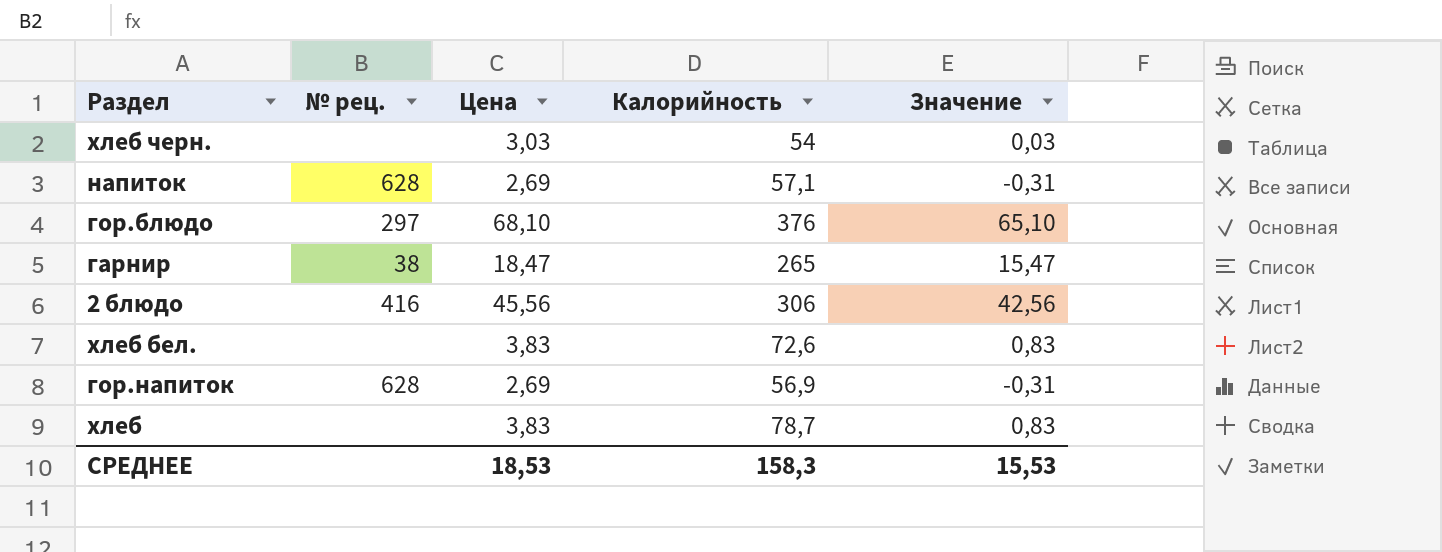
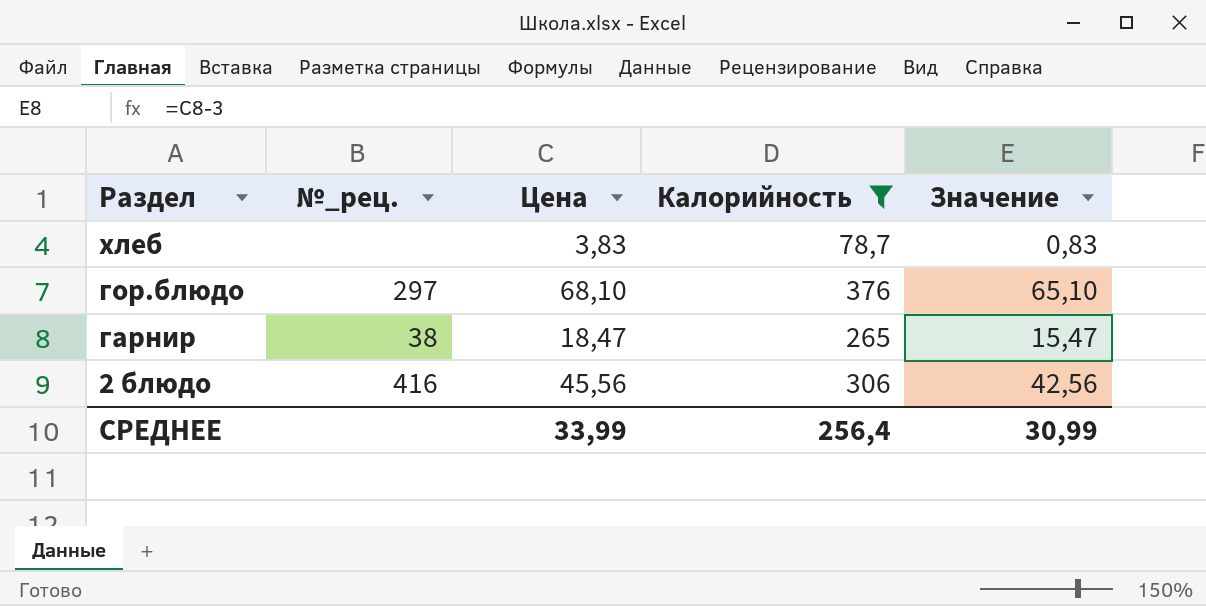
filter: none -> Калорийность >= 78,7
row order: none -> Раздел descending
column name: № рец. -> №_рец.
СРЕДНЕЕ | Цена: 18,53 -> 33,99
СРЕДНЕЕ | Калорийность: 158,3 -> 256,4
СРЕДНЕЕ | Значение: 15,53 -> 30,99

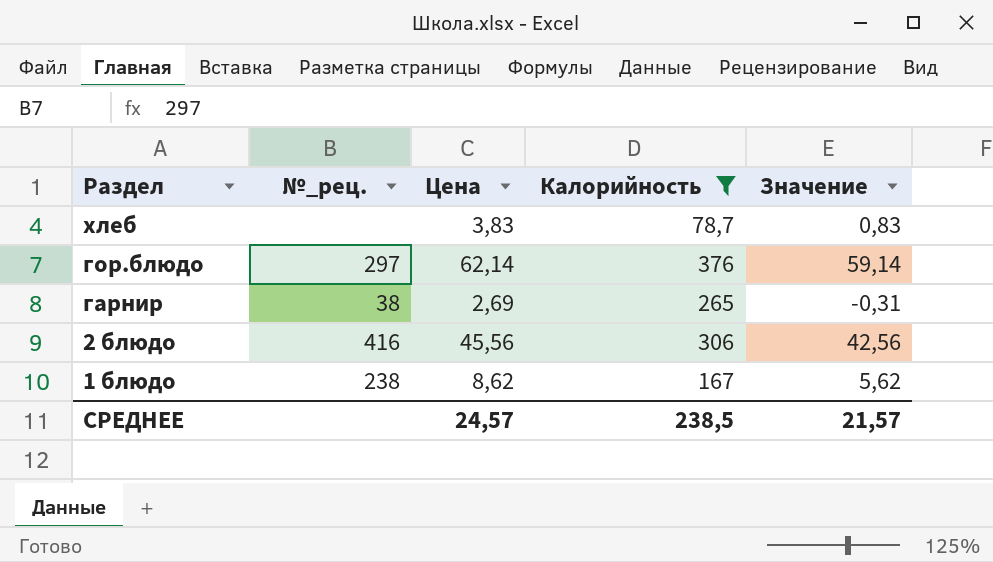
гор.блюдо | Цена: 68,10 -> 62,14
гор.блюдо | Значение: 65,10 -> 59,14
гарнир | Цена: 18,47 -> 2,69
гарнир | Значение: 15,47 -> -0,31
row 1 блюдо: none -> 238 | 8,62 | 167 | 5,62
СРЕДНЕЕ | Цена: 33,99 -> 24,57
СРЕДНЕЕ | Калорийность: 256,4 -> 238,5
СРЕДНЕЕ | Значение: 30,99 -> 21,57

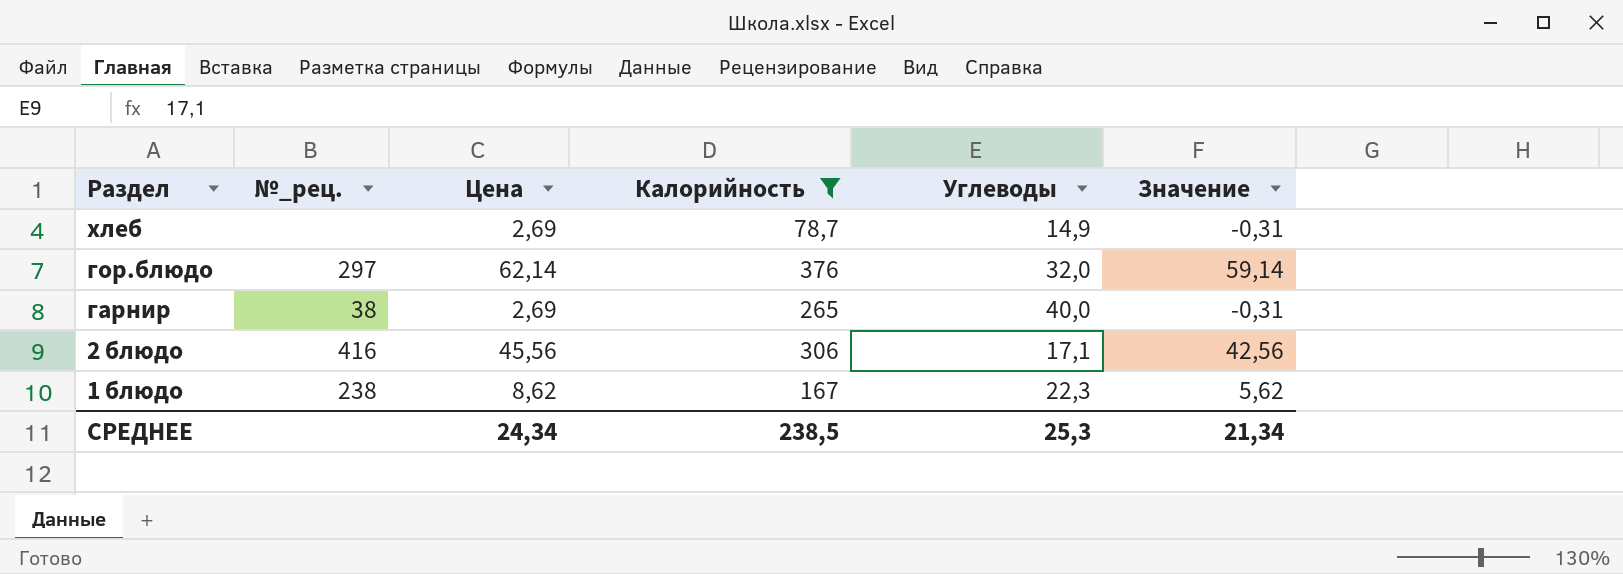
column Углеводы | position: none -> 5
хлеб | Цена: 3,83 -> 2,69
хлеб | Значение: 0,83 -> -0,31
СРЕДНЕЕ | Цена: 24,57 -> 24,34
СРЕДНЕЕ | Значение: 21,57 -> 21,34

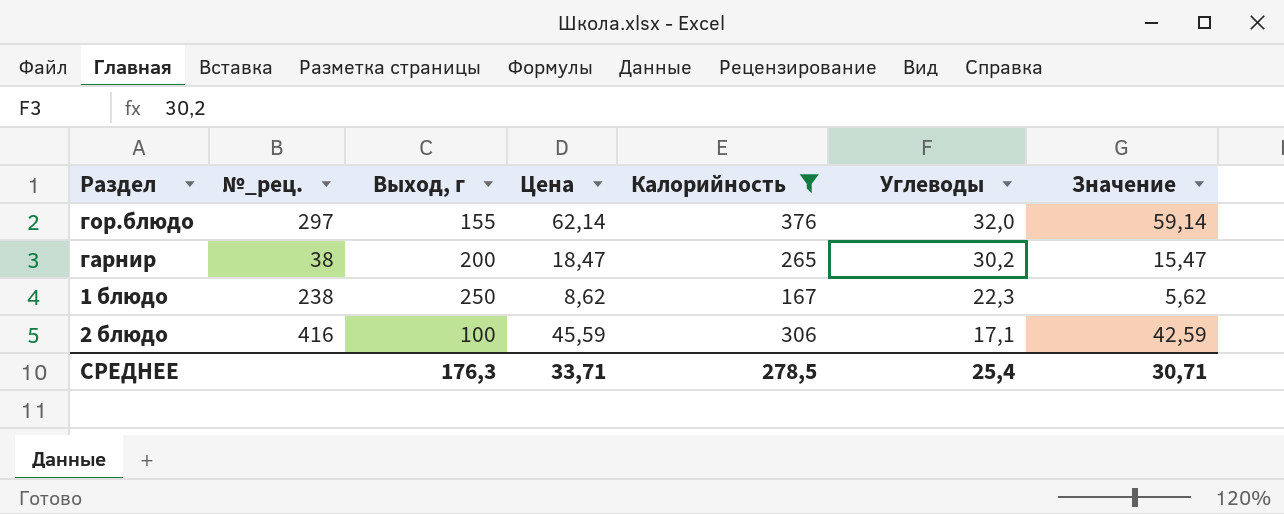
row order: Раздел descending -> Углеводы descending
column Выход, г | position: none -> 3
row хлеб: none | 2,69 | 78,7 | 14,9 | -0,31 -> none
гарнир | Цена: 2,69 -> 18,47
гарнир | Углеводы: 40,0 -> 30,2
гарнир | Значение: -0,31 -> 15,47
2 блюдо | Цена: 45,56 -> 45,59
2 блюдо | Значение: 42,56 -> 42,59
СРЕДНЕЕ | Цена: 24,34 -> 33,71
СРЕДНЕЕ | Калорийность: 238,5 -> 278,5
СРЕДНЕЕ | Углеводы: 25,3 -> 25,4
СРЕДНЕЕ | Значение: 21,34 -> 30,71

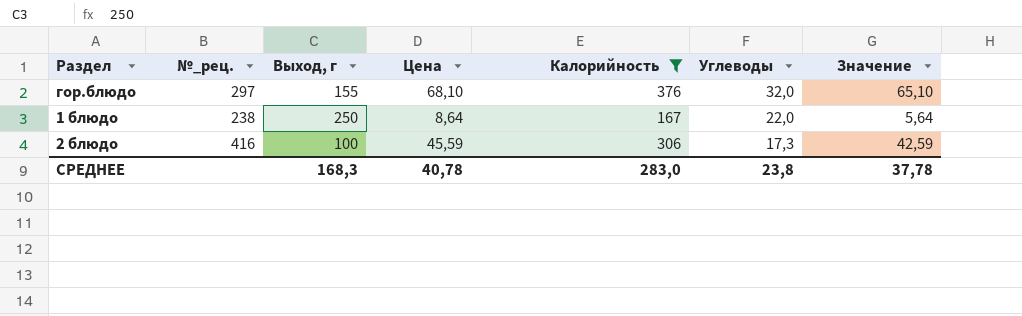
row гарнир: 38 | 200 | 18,47 | 265 | 30,2 | 15,47 -> none
гор.блюдо | Цена: 62,14 -> 68,10
гор.блюдо | Значение: 59,14 -> 65,10
1 блюдо | Цена: 8,62 -> 8,64
1 блюдо | Углеводы: 22,3 -> 22,0
1 блюдо | Значение: 5,62 -> 5,64
2 блюдо | Углеводы: 17,1 -> 17,3
СРЕДНЕЕ | Выход, г: 176,3 -> 168,3
СРЕДНЕЕ | Цена: 33,71 -> 40,78
СРЕДНЕЕ | Калорийность: 278,5 -> 283,0
СРЕДНЕЕ | Углеводы: 25,4 -> 23,8
СРЕДНЕЕ | Значение: 30,71 -> 37,78

